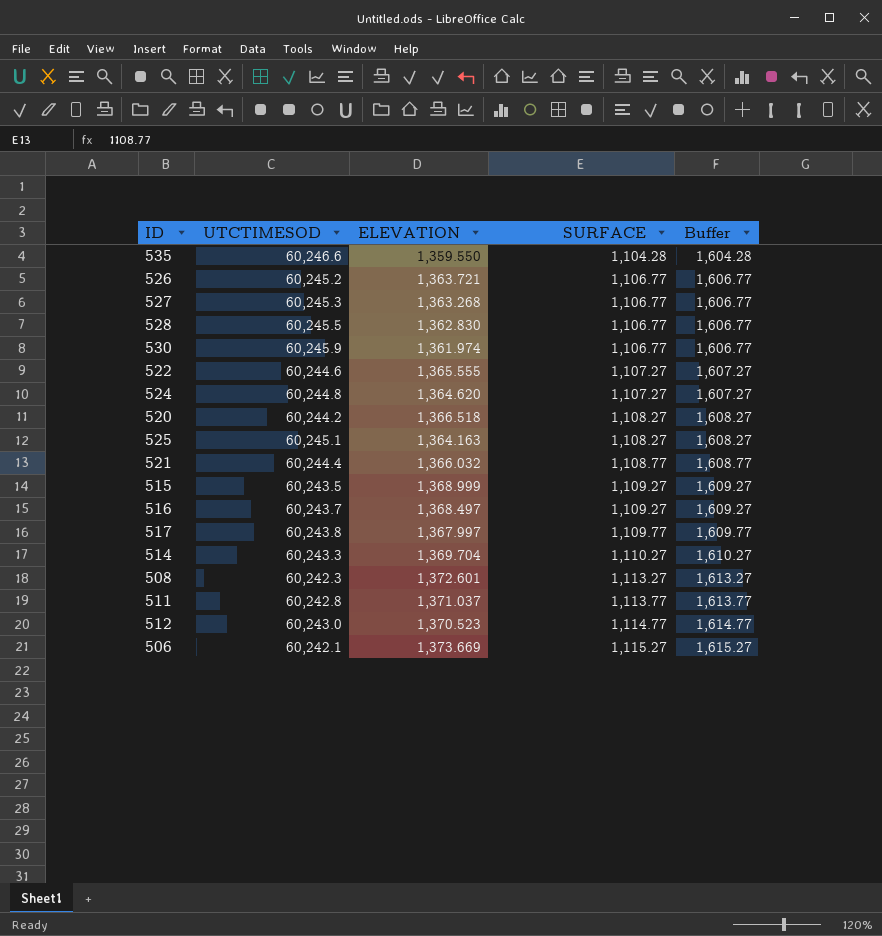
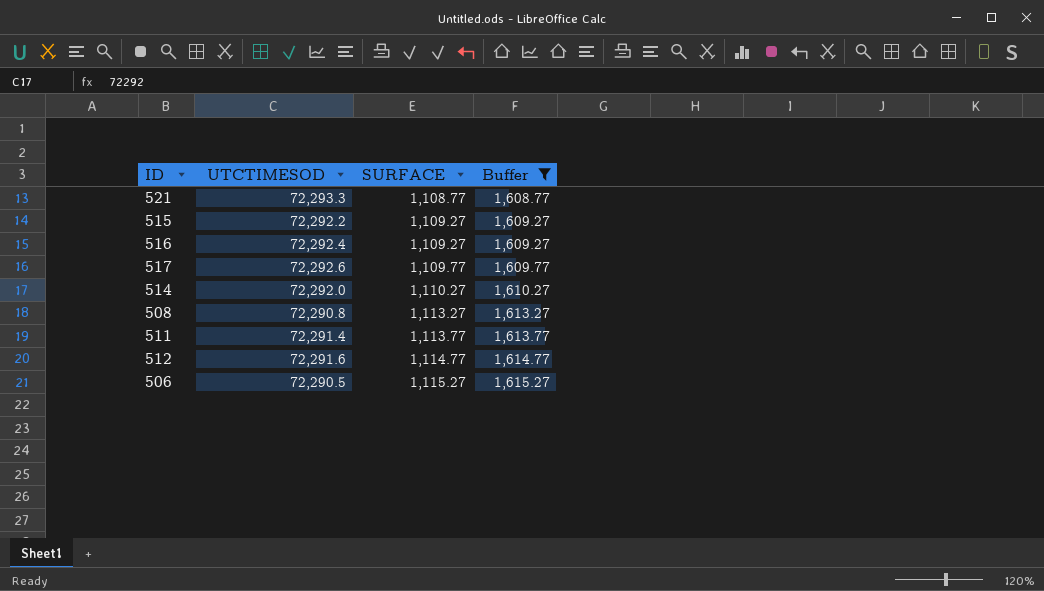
filter: none -> Buffer >= 1,608.77
column ELEVATION | position: 3 -> none
521 | UTCTIMESOD: 60,244.4 -> 72,293.3
515 | UTCTIMESOD: 60,243.5 -> 72,292.2
516 | UTCTIMESOD: 60,243.7 -> 72,292.4
517 | UTCTIMESOD: 60,243.8 -> 72,292.6
514 | UTCTIMESOD: 60,243.3 -> 72,292.0
508 | UTCTIMESOD: 60,242.3 -> 72,290.8
511 | UTCTIMESOD: 60,242.8 -> 72,291.4
512 | UTCTIMESOD: 60,243.0 -> 72,291.6
506 | UTCTIMESOD: 60,242.1 -> 72,290.5

